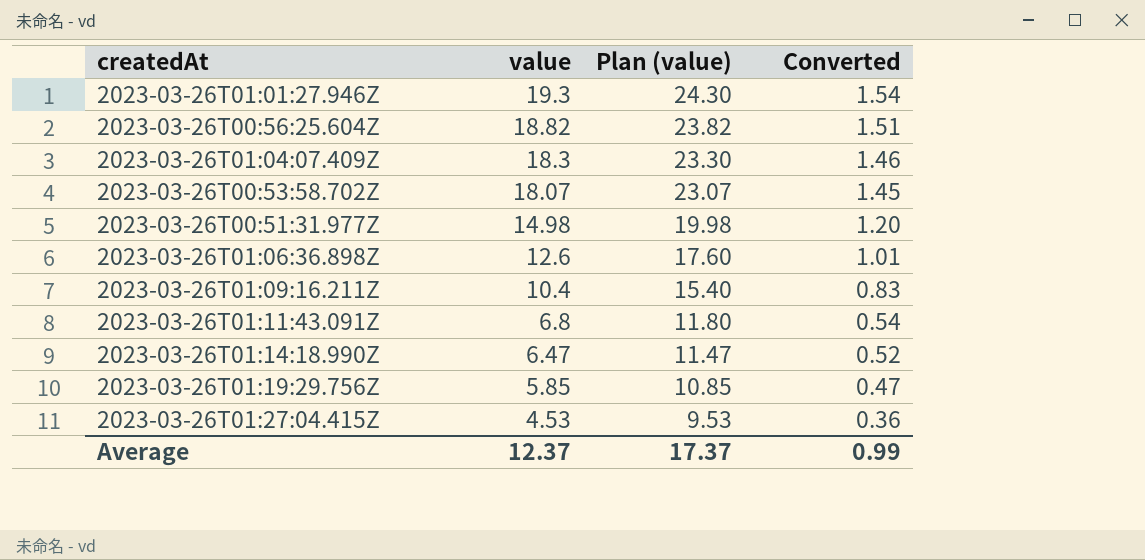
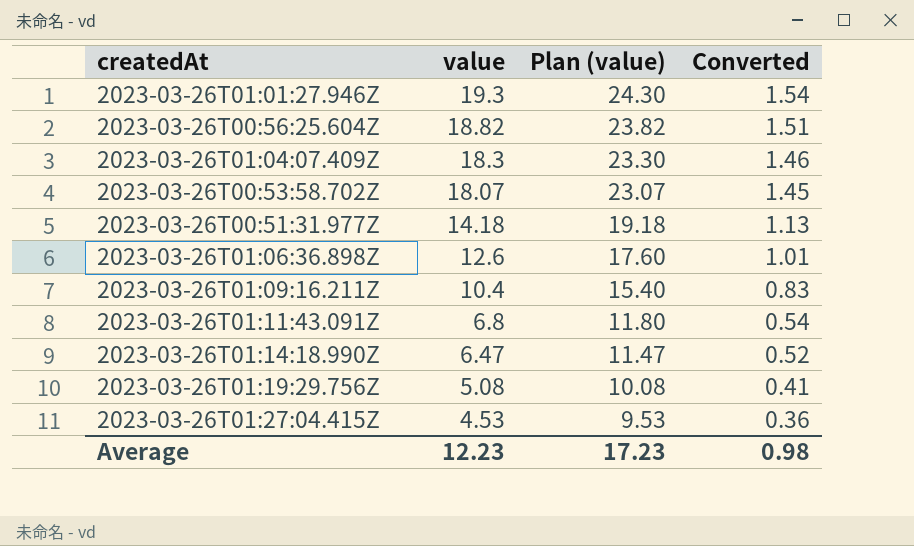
2023-03-26T00:51:31.977Z | value: 14.98 -> 14.18
2023-03-26T00:51:31.977Z | Plan (value): 19.98 -> 19.18
2023-03-26T00:51:31.977Z | Converted: 1.20 -> 1.13
2023-03-26T01:19:29.756Z | value: 5.85 -> 5.08
2023-03-26T01:19:29.756Z | Plan (value): 10.85 -> 10.08
2023-03-26T01:19:29.756Z | Converted: 0.47 -> 0.41
Average | value: 12.37 -> 12.23
Average | Plan (value): 17.37 -> 17.23
Average | Converted: 0.99 -> 0.98

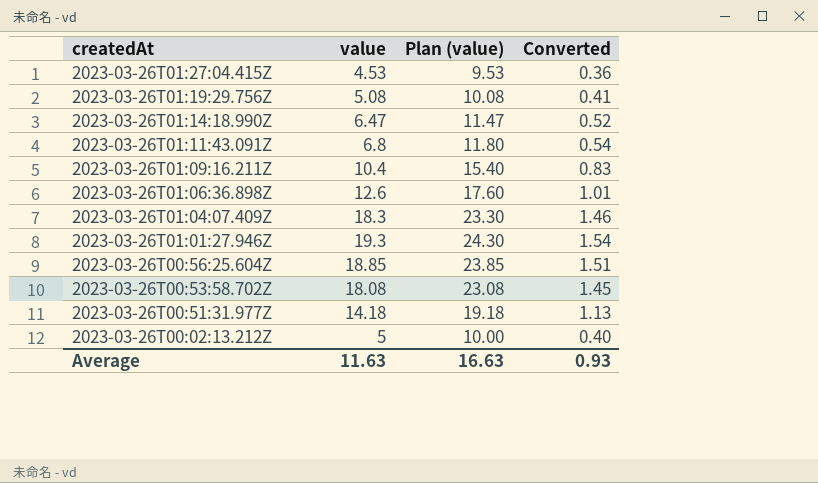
row order: value descending -> createdAt descending
2023-03-26T00:56:25.604Z | value: 18.82 -> 18.85
2023-03-26T00:56:25.604Z | Plan (value): 23.82 -> 23.85
2023-03-26T00:53:58.702Z | value: 18.07 -> 18.08
2023-03-26T00:53:58.702Z | Plan (value): 23.07 -> 23.08
row 2023-03-26T00:02:13.212Z: none -> 5 | 10.00 | 0.40
Average | value: 12.23 -> 11.63
Average | Plan (value): 17.23 -> 16.63
Average | Converted: 0.98 -> 0.93

